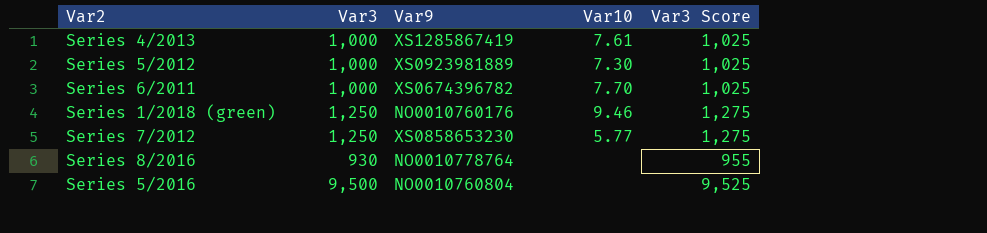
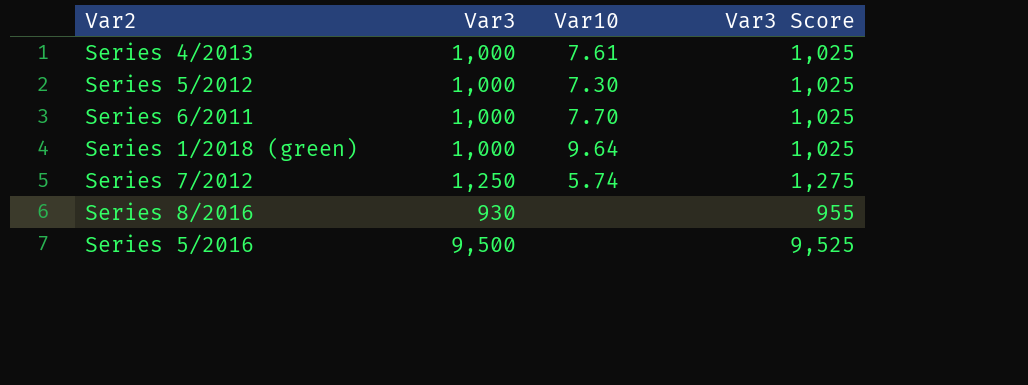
column Var9 | position: 3 -> none
Series 1/2018 (green) | Var3: 1,250 -> 1,000
Series 1/2018 (green) | Var10: 9.46 -> 9.64
Series 1/2018 (green) | Var3 Score: 1,275 -> 1,025
Series 7/2012 | Var10: 5.77 -> 5.74

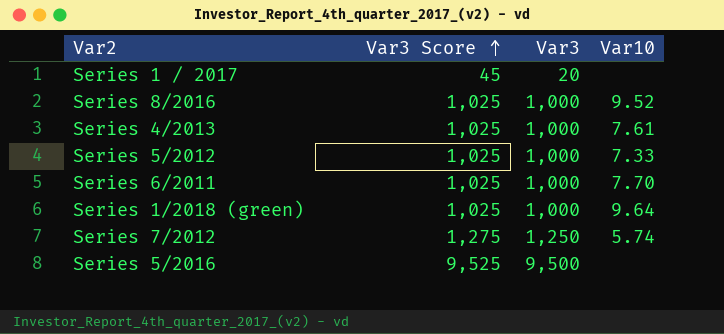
row order: none -> Var3 Score ascending
column Var3 Score | position: 4 -> 2
row Series 1 / 2017: none -> 45 | 20 | none
Series 8/2016 | Var3 Score: 955 -> 1,025
Series 8/2016 | Var3: 930 -> 1,000
Series 8/2016 | Var10: none -> 9.52
Series 5/2012 | Var10: 7.30 -> 7.33

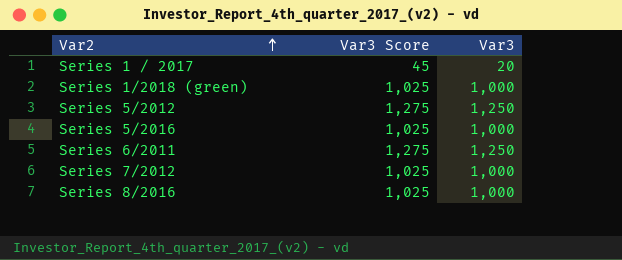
row order: Var3 Score ascending -> Var2 ascending
column Var10 | position: 4 -> none
row Series 4/2013: 1,025 | 1,000 | 7.61 -> none
Series 5/2012 | Var3 Score: 1,025 -> 1,275
Series 5/2012 | Var3: 1,000 -> 1,250
Series 5/2016 | Var3 Score: 9,525 -> 1,025
Series 5/2016 | Var3: 9,500 -> 1,000
Series 6/2011 | Var3 Score: 1,025 -> 1,275
Series 6/2011 | Var3: 1,000 -> 1,250
Series 7/2012 | Var3 Score: 1,275 -> 1,025
Series 7/2012 | Var3: 1,250 -> 1,000

